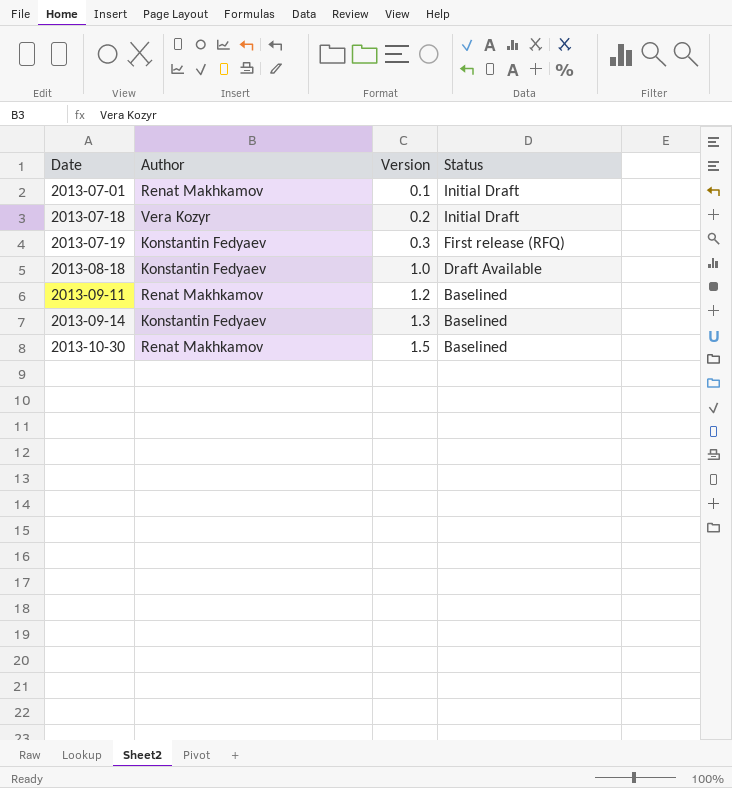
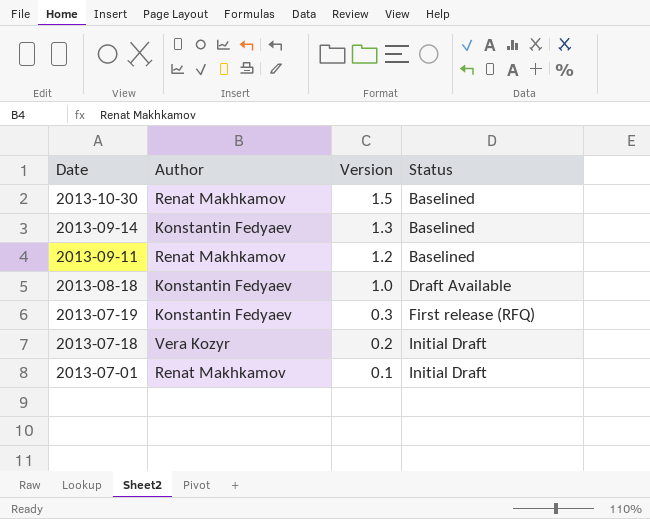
row order: Date ascending -> Date descending

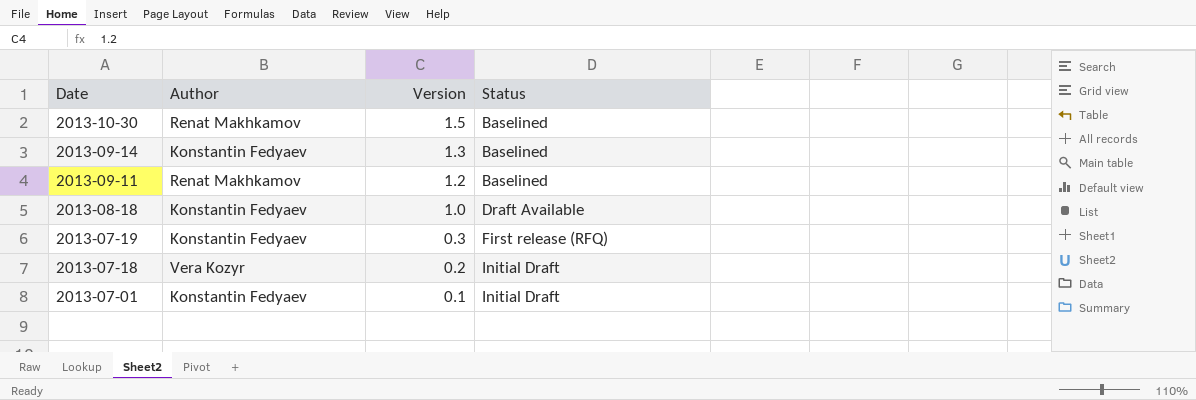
2013-07-01 | Author: Renat Makhkamov -> Konstantin Fedyaev

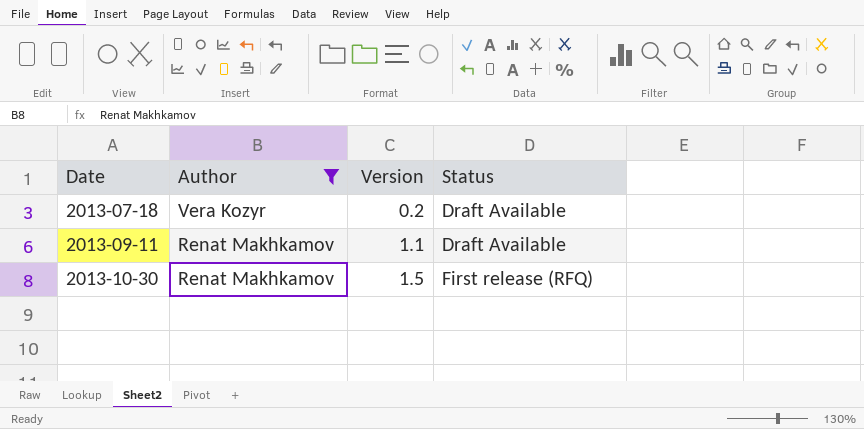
filter: none -> Author != Konstantin Fedyaev
row order: Date descending -> Date ascending
2013-07-18 | Status: Initial Draft -> Draft Available
2013-09-11 | Version: 1.2 -> 1.1
2013-09-11 | Status: Baselined -> Draft Available
2013-10-30 | Status: Baselined -> First release (RFQ)

